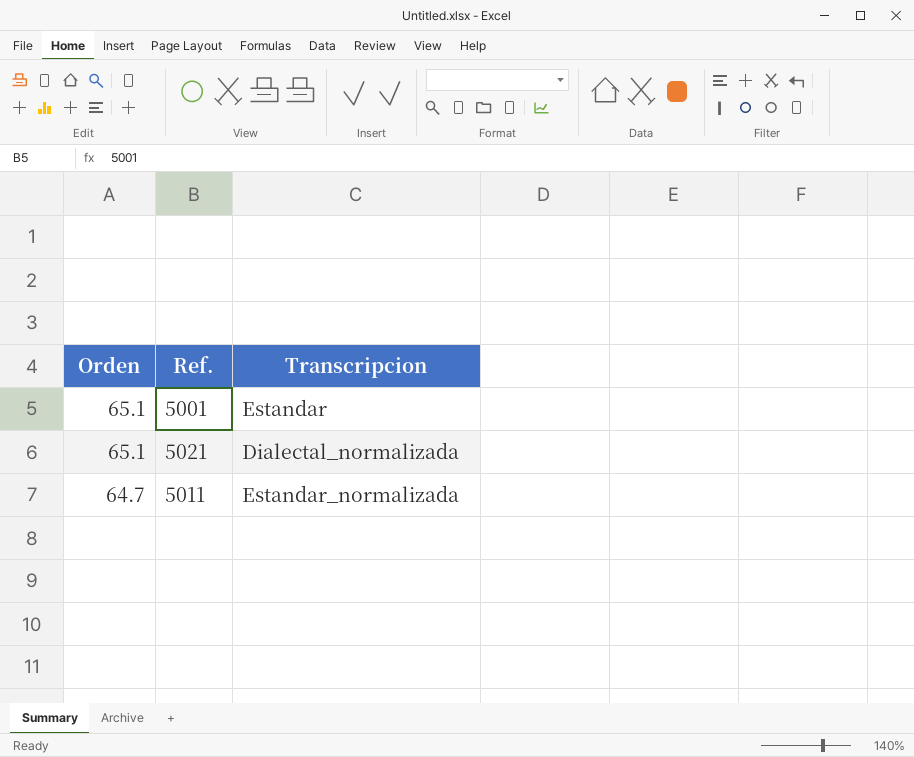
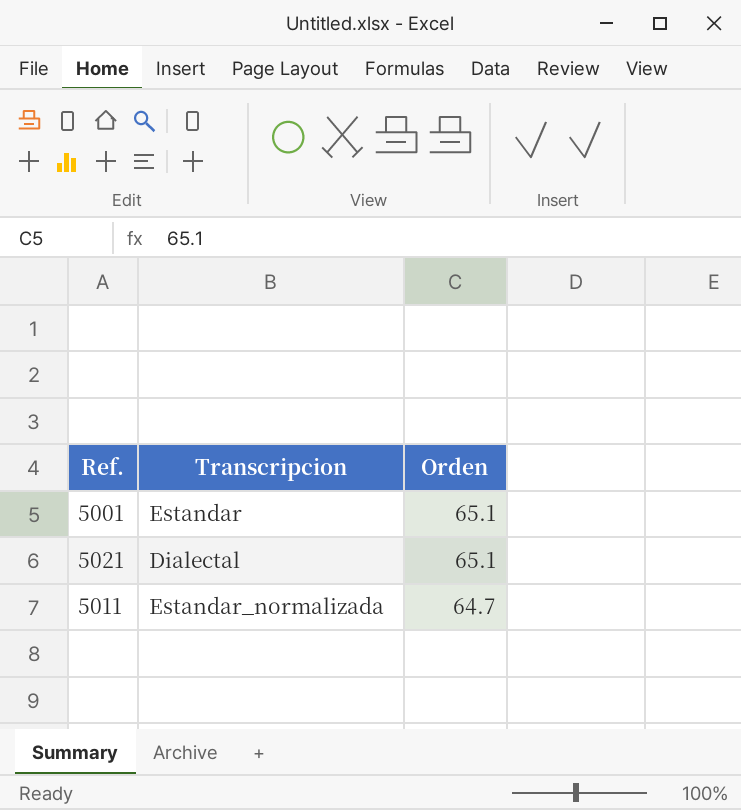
column Orden | position: 1 -> 3
5021 | Transcripcion: Dialectal_normalizada -> Dialectal

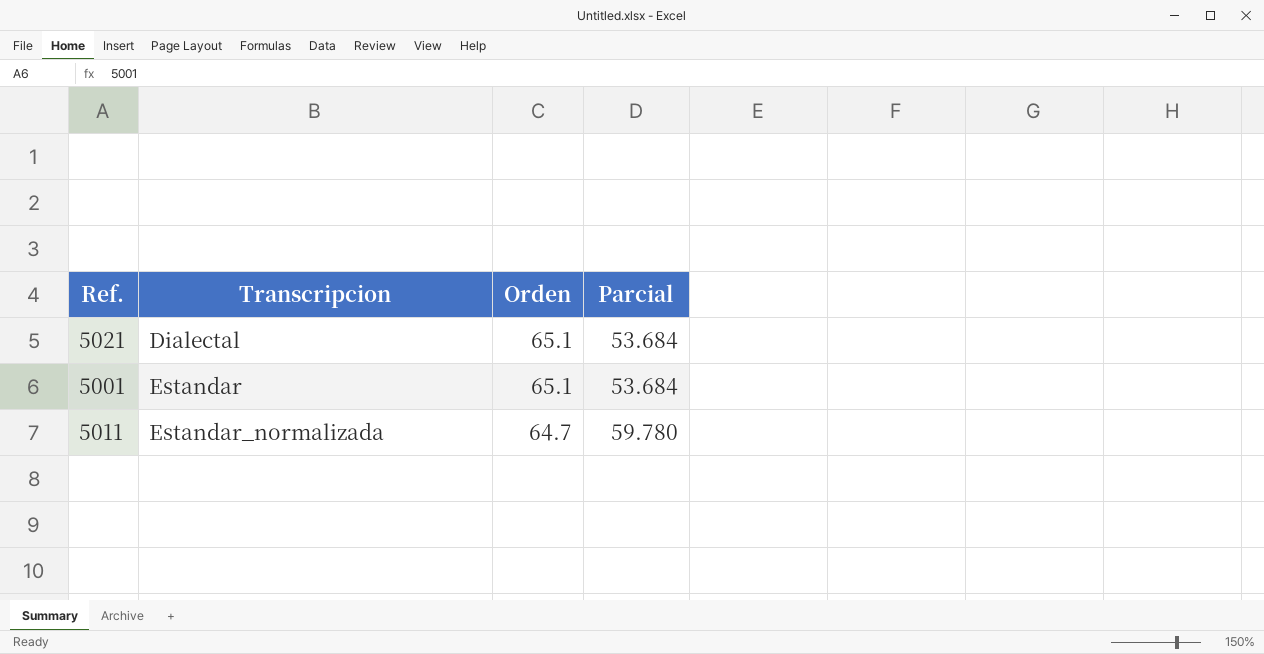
row order: Orden descending -> Transcripcion ascending
column Parcial | position: none -> 4

